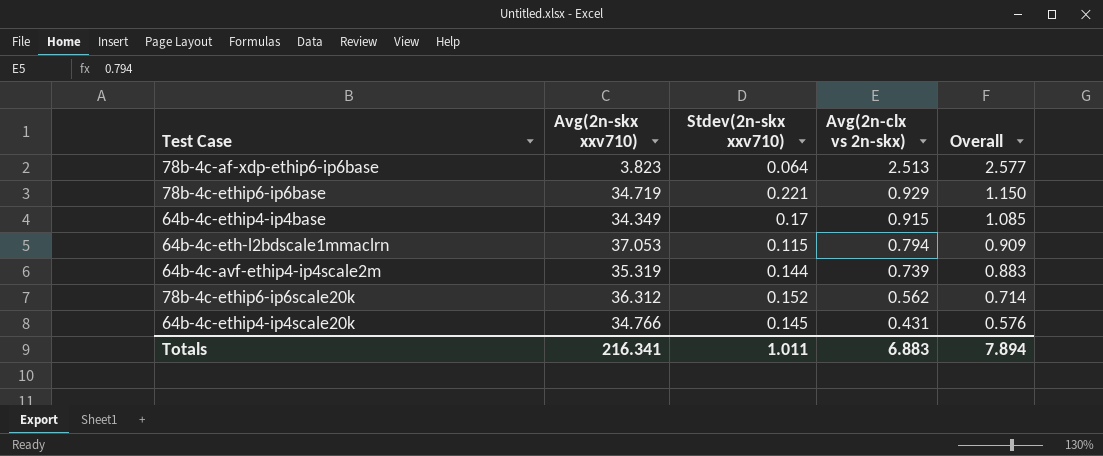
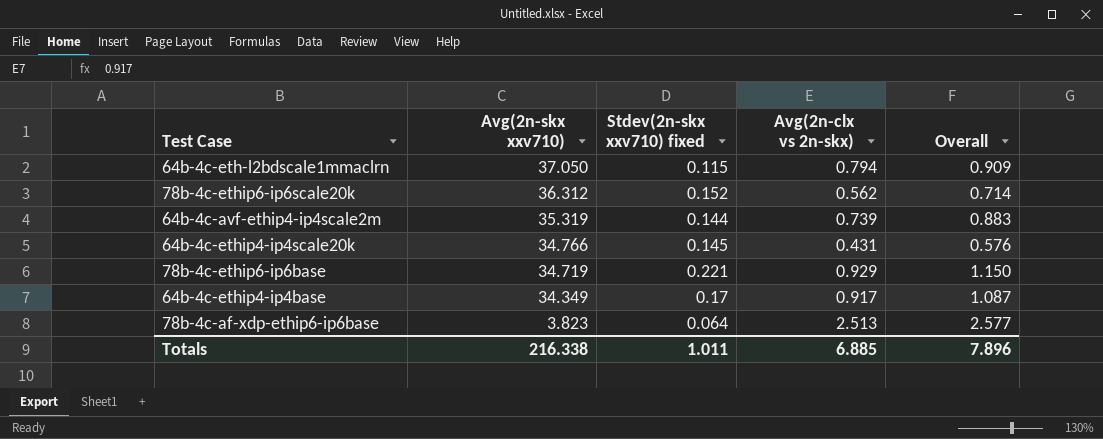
row order: Avg(2n-clx vs 2n-skx) descending -> Avg(2n-skx xxv710) descending
column name: Stdev(2n-skx xxv710) -> Stdev(2n-skx xxv710) fixed
64b-4c-eth-l2bdscale1mmaclrn | Avg(2n-skx xxv710): 37.053 -> 37.050
64b-4c-ethip4-ip4base | Avg(2n-clx vs 2n-skx): 0.915 -> 0.917
64b-4c-ethip4-ip4base | Overall: 1.085 -> 1.087
Totals | Avg(2n-skx xxv710): 216.341 -> 216.338
Totals | Avg(2n-clx vs 2n-skx): 6.883 -> 6.885
Totals | Overall: 7.894 -> 7.896

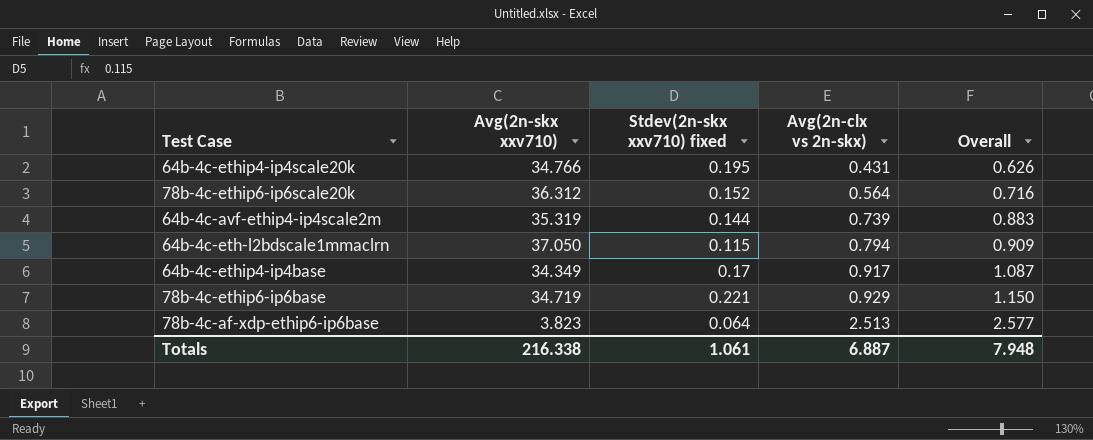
row order: Avg(2n-skx xxv710) descending -> Avg(2n-clx vs 2n-skx) ascending
64b-4c-ethip4-ip4scale20k | Stdev(2n-skx xxv710) fixed: 0.145 -> 0.195
64b-4c-ethip4-ip4scale20k | Overall: 0.576 -> 0.626
78b-4c-ethip6-ip6scale20k | Avg(2n-clx vs 2n-skx): 0.562 -> 0.564
78b-4c-ethip6-ip6scale20k | Overall: 0.714 -> 0.716
Totals | Stdev(2n-skx xxv710) fixed: 1.011 -> 1.061
Totals | Avg(2n-clx vs 2n-skx): 6.885 -> 6.887
Totals | Overall: 7.896 -> 7.948

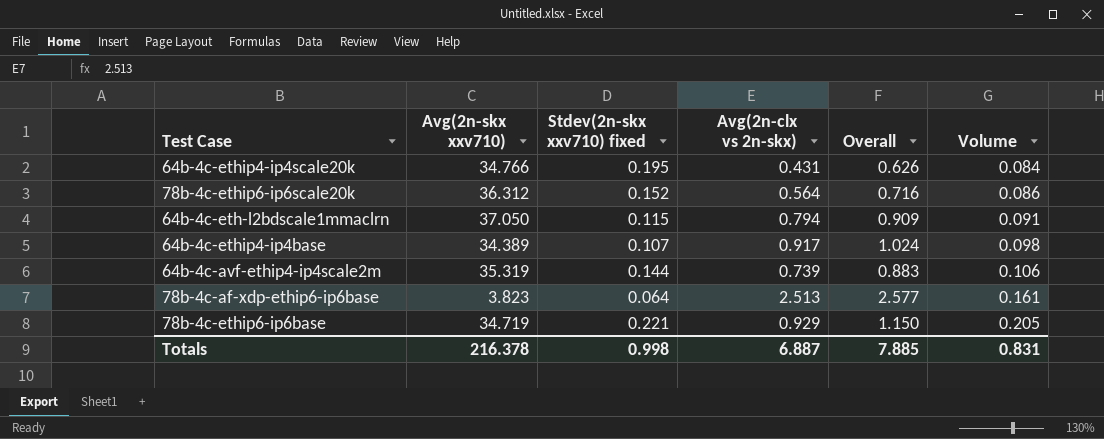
row order: Avg(2n-clx vs 2n-skx) ascending -> Volume ascending
column Volume | formula: none -> [Stdev(2n-skx xxv710) fixed] * [Avg(2n-clx vs 2n-skx)]
64b-4c-ethip4-ip4base | Avg(2n-skx xxv710): 34.349 -> 34.389
64b-4c-ethip4-ip4base | Stdev(2n-skx xxv710) fixed: 0.17 -> 0.107
64b-4c-ethip4-ip4base | Overall: 1.087 -> 1.024
Totals | Avg(2n-skx xxv710): 216.338 -> 216.378
Totals | Stdev(2n-skx xxv710) fixed: 1.061 -> 0.998
Totals | Overall: 7.948 -> 7.885

